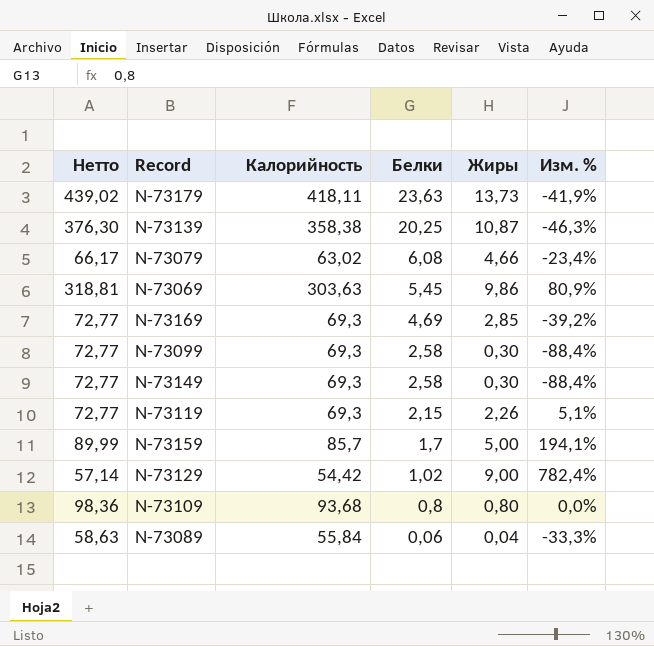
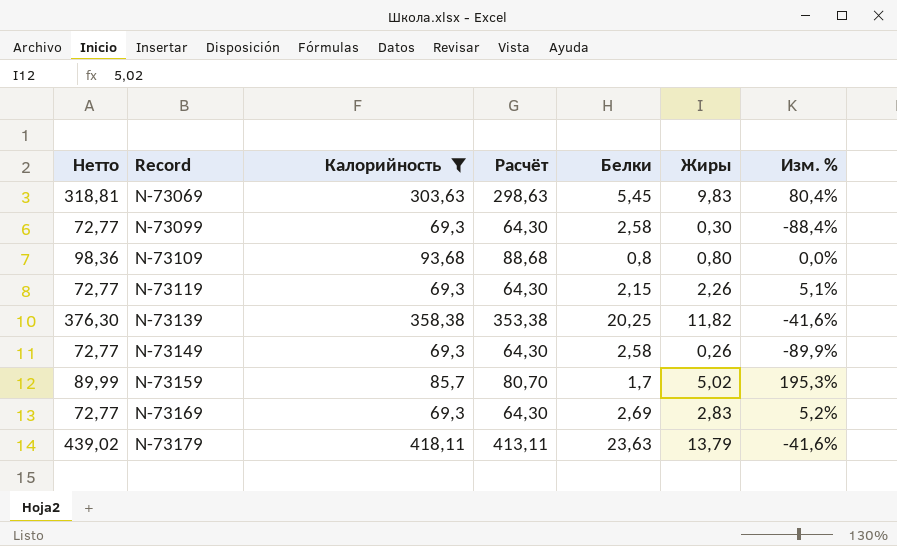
filter: none -> Калорийность >= 69,3
row order: Белки descending -> Record ascending
column Расчёт | formula: none -> [Калорийность] - 5
N-73069 | Жиры: 9,86 -> 9,83
N-73069 | Изм. %: 80,9% -> 80,4%
N-73139 | Жиры: 10,87 -> 11,82
N-73139 | Изм. %: -46,3% -> -41,6%
N-73149 | Жиры: 0,30 -> 0,26
N-73149 | Изм. %: -88,4% -> -89,9%
N-73159 | Жиры: 5,00 -> 5,02
N-73159 | Изм. %: 194,1% -> 195,3%
N-73169 | Белки: 4,69 -> 2,69
N-73169 | Жиры: 2,85 -> 2,83
N-73169 | Изм. %: -39,2% -> 5,2%
N-73179 | Жиры: 13,73 -> 13,79
N-73179 | Изм. %: -41,9% -> -41,6%

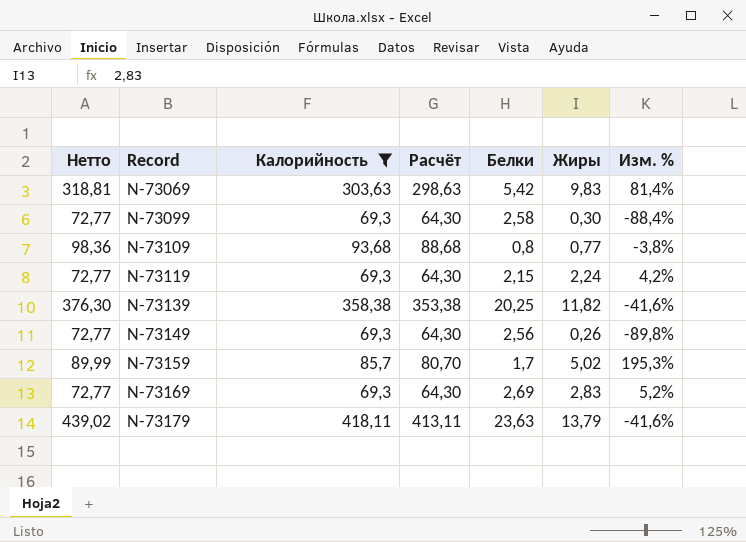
N-73069 | Белки: 5,45 -> 5,42
N-73069 | Изм. %: 80,4% -> 81,4%
N-73109 | Жиры: 0,80 -> 0,77
N-73109 | Изм. %: 0,0% -> -3,8%
N-73119 | Жиры: 2,26 -> 2,24
N-73119 | Изм. %: 5,1% -> 4,2%
N-73149 | Белки: 2,58 -> 2,56
N-73149 | Изм. %: -89,9% -> -89,8%

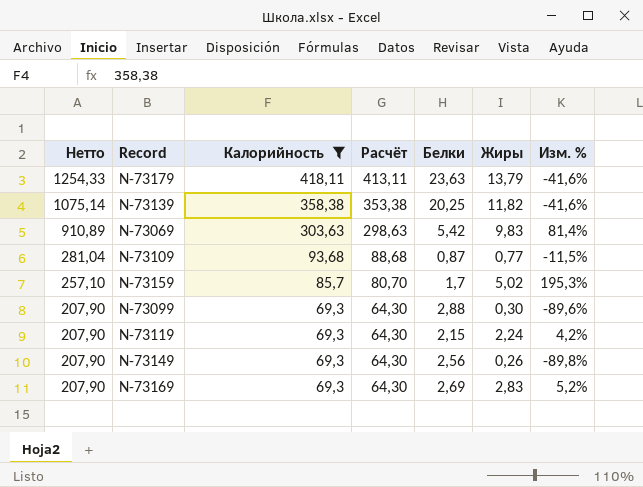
row order: Record ascending -> Нетто descending
column Нетто | formula: [Калорийность] * 1,05 -> [Калорийность] * 3
N-73109 | Белки: 0,8 -> 0,87
N-73109 | Изм. %: -3,8% -> -11,5%
N-73099 | Белки: 2,58 -> 2,88
N-73099 | Изм. %: -88,4% -> -89,6%

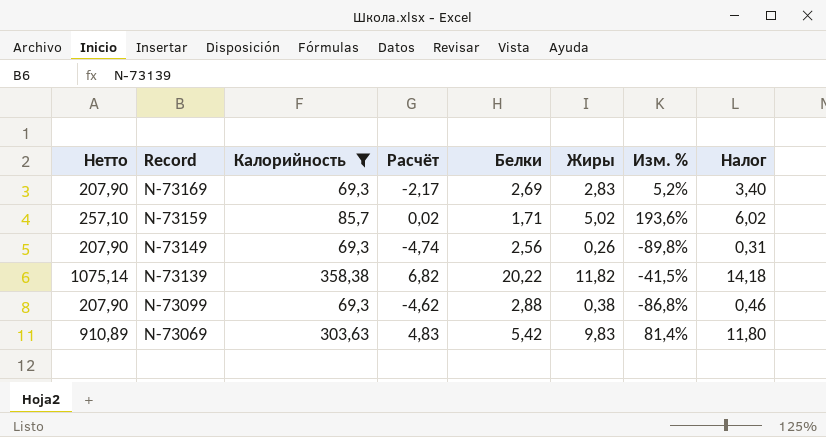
row order: Нетто descending -> Record descending
column Расчёт | formula: [Калорийность] - 5 -> [Жиры] - 5
column Налог | formula: none -> [Жиры] * 1,2
row N-73179: 1254,33 | 418,11 | 413,11 | 23,63 | 13,79 | -41,6% -> none
row N-73109: 281,04 | 93,68 | 88,68 | 0,87 | 0,77 | -11,5% -> none
row N-73119: 207,90 | 69,3 | 64,30 | 2,15 | 2,24 | 4,2% -> none
N-73159 | Белки: 1,7 -> 1,71
N-73159 | Изм. %: 195,3% -> 193,6%
N-73139 | Белки: 20,25 -> 20,22
N-73139 | Изм. %: -41,6% -> -41,5%
N-73099 | Жиры: 0,30 -> 0,38
N-73099 | Изм. %: -89,6% -> -86,8%

